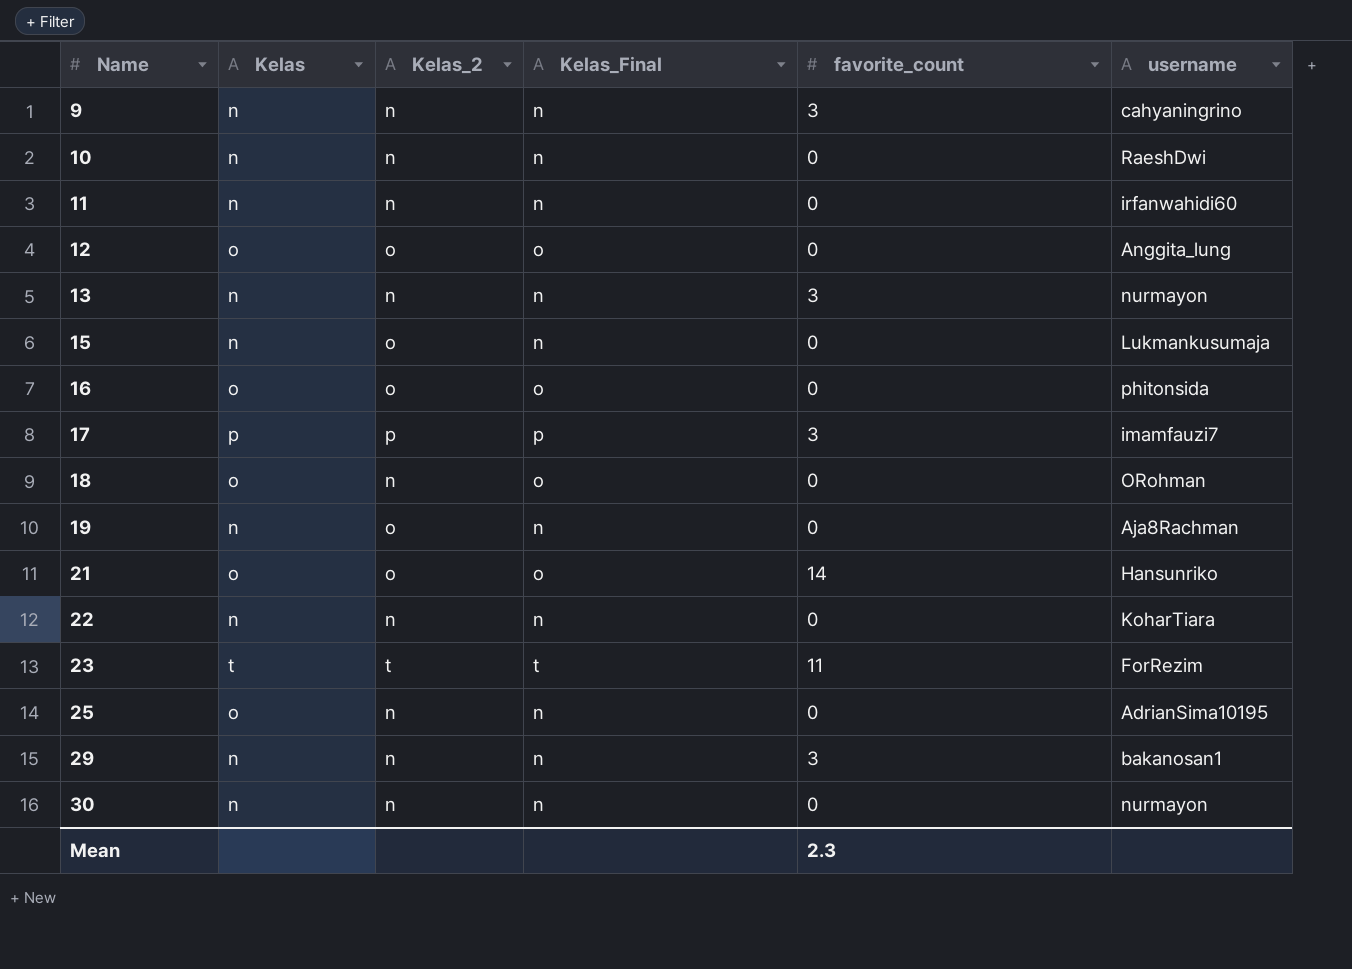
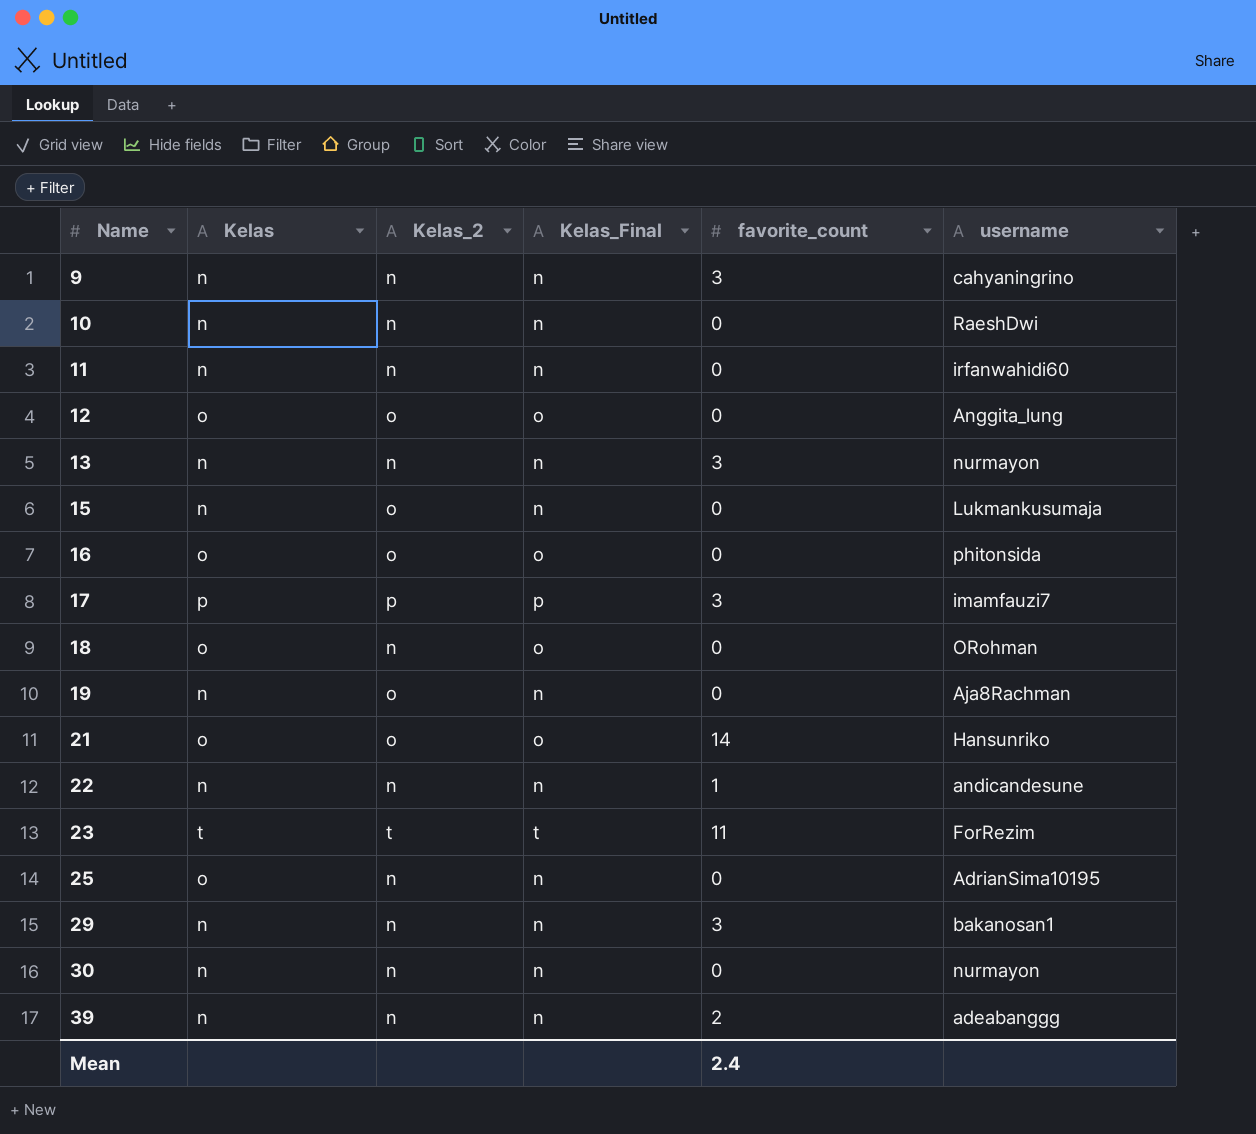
22 | favorite_count: 0 -> 1
22 | username: KoharTiara -> andicandesune
row 39: none -> n | n | n | 2 | adeabanggg
Mean | favorite_count: 2.3 -> 2.4

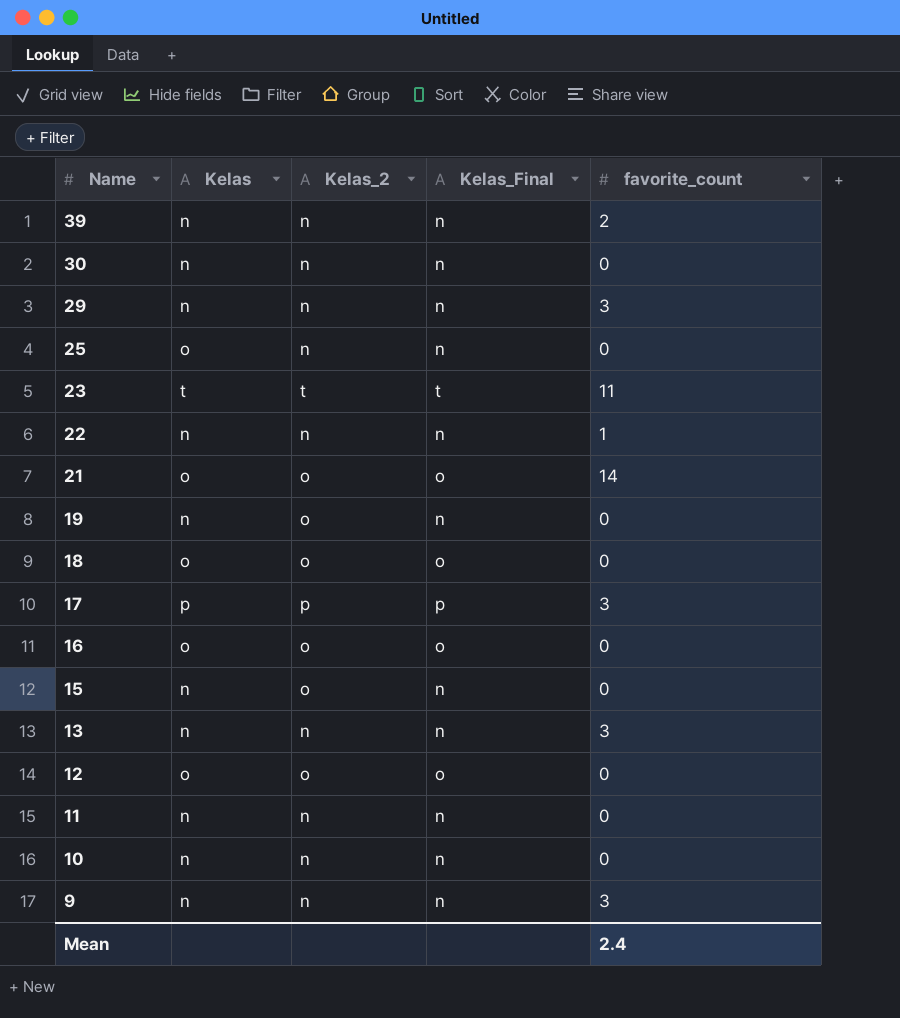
row order: Name ascending -> Name descending
column username | position: 6 -> none
18 | Kelas_2: n -> o

